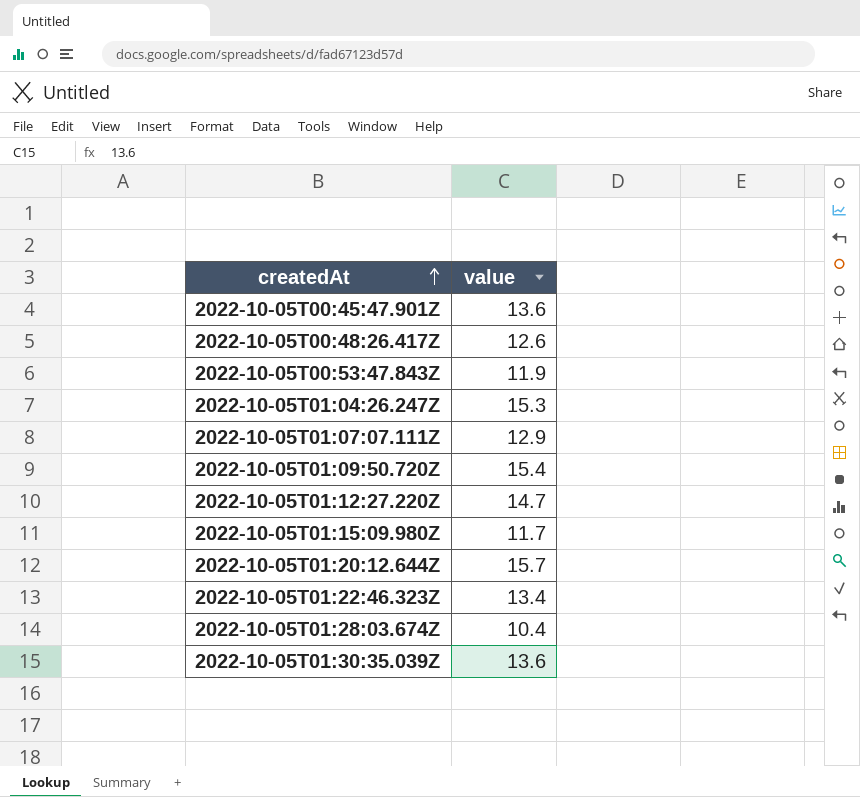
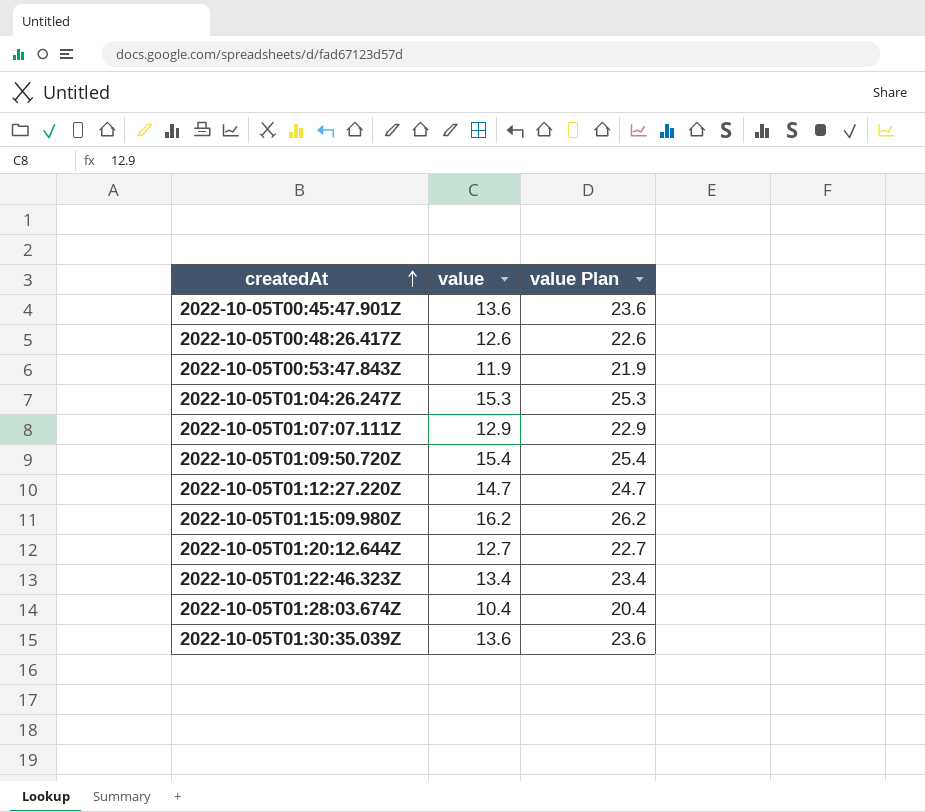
column value Plan | formula: none -> [value] + 10
2022-10-05T01:15:09.980Z | value: 11.7 -> 16.2
2022-10-05T01:20:12.644Z | value: 15.7 -> 12.7

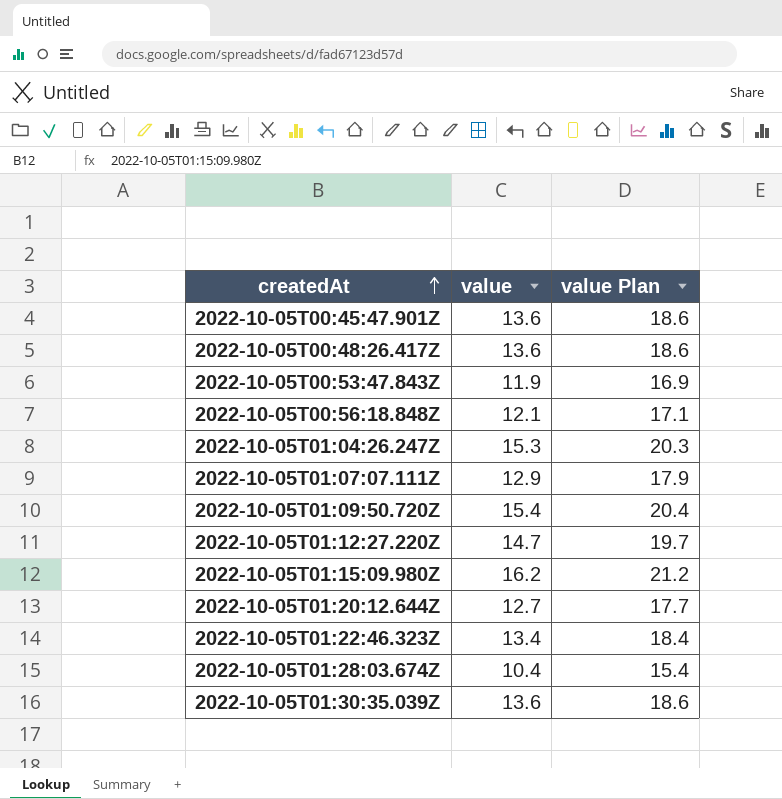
column value Plan | formula: [value] + 10 -> [value] + 5
2022-10-05T00:48:26.417Z | value: 12.6 -> 13.6
row 2022-10-05T00:56:18.848Z: none -> 12.1 | 17.1

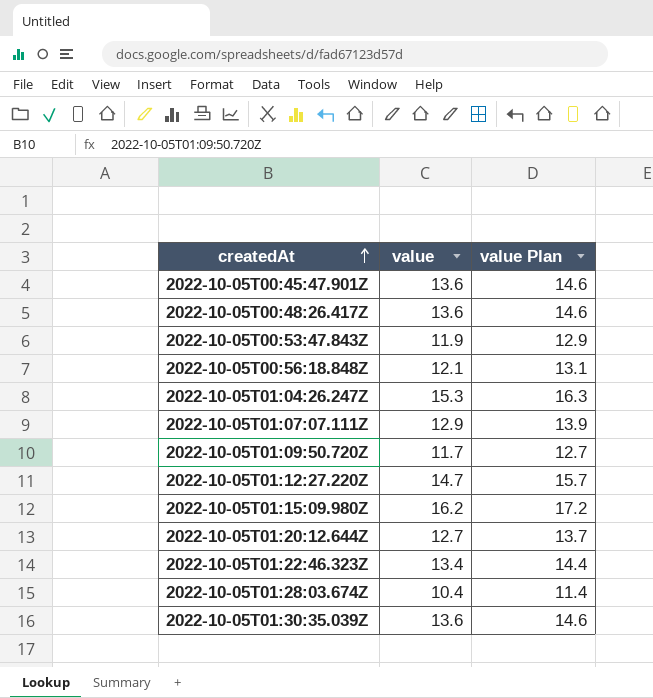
column value Plan | formula: [value] + 5 -> [value] + 1
2022-10-05T01:09:50.720Z | value: 15.4 -> 11.7

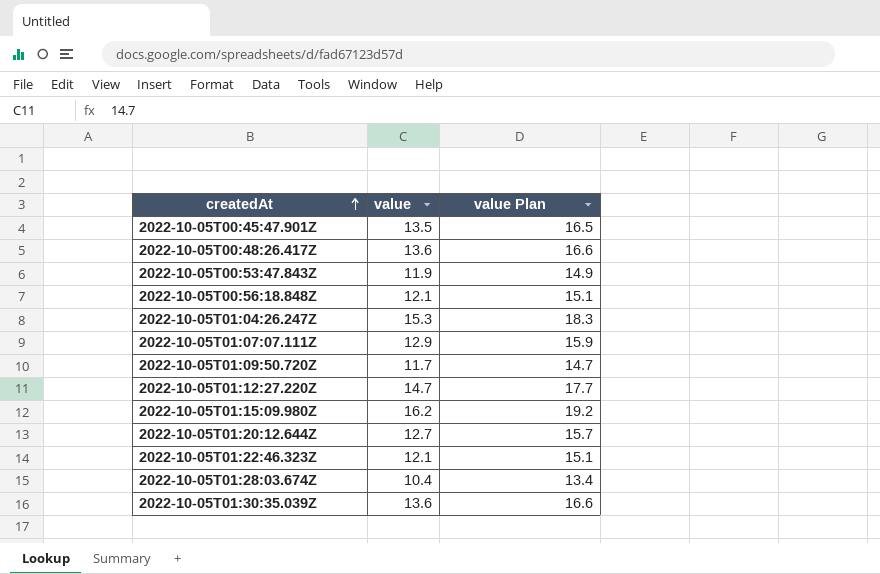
column value Plan | formula: [value] + 1 -> [value] + 3
2022-10-05T00:45:47.901Z | value: 13.6 -> 13.5
2022-10-05T01:22:46.323Z | value: 13.4 -> 12.1

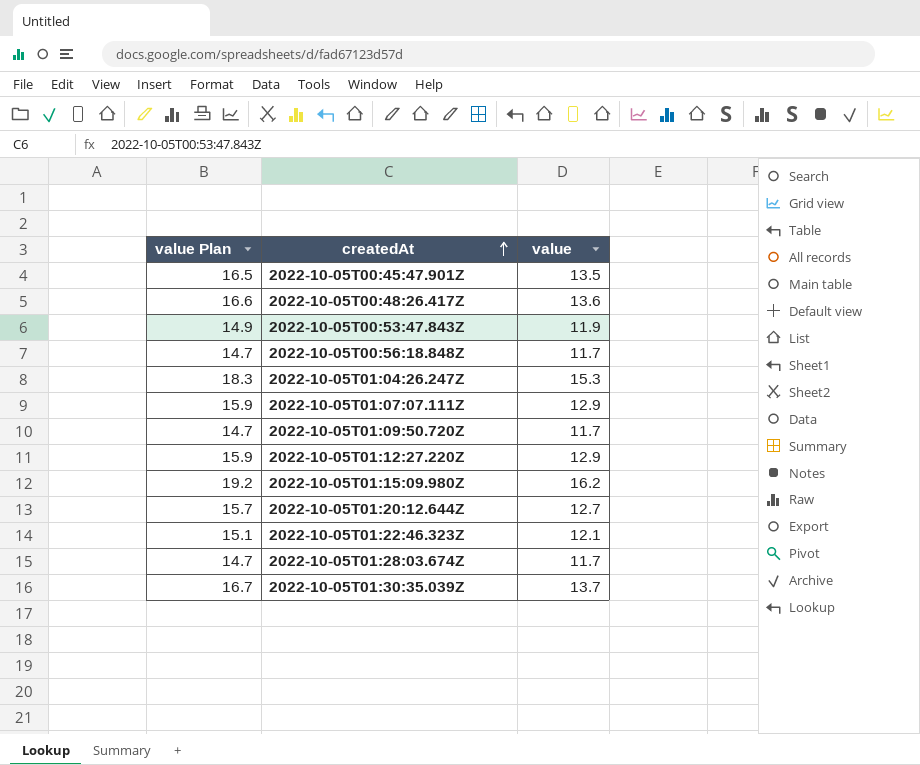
column value Plan | position: 3 -> 1
2022-10-05T00:56:18.848Z | value Plan: 15.1 -> 14.7
2022-10-05T00:56:18.848Z | value: 12.1 -> 11.7
2022-10-05T01:12:27.220Z | value Plan: 17.7 -> 15.9
2022-10-05T01:12:27.220Z | value: 14.7 -> 12.9
2022-10-05T01:28:03.674Z | value Plan: 13.4 -> 14.7
2022-10-05T01:28:03.674Z | value: 10.4 -> 11.7
2022-10-05T01:30:35.039Z | value Plan: 16.6 -> 16.7
2022-10-05T01:30:35.039Z | value: 13.6 -> 13.7

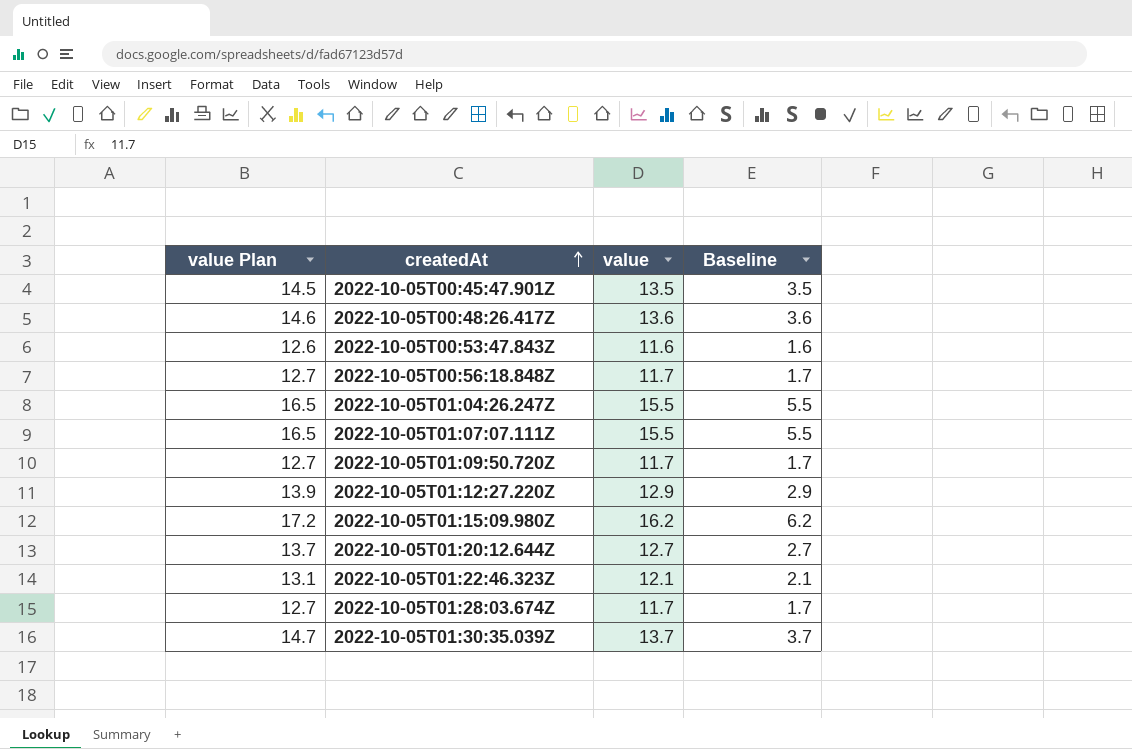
column value Plan | formula: [value] + 3 -> [value] + 1
column Baseline | formula: none -> [value] - 10
2022-10-05T00:53:47.843Z | value: 11.9 -> 11.6
2022-10-05T01:04:26.247Z | value: 15.3 -> 15.5
2022-10-05T01:07:07.111Z | value: 12.9 -> 15.5

